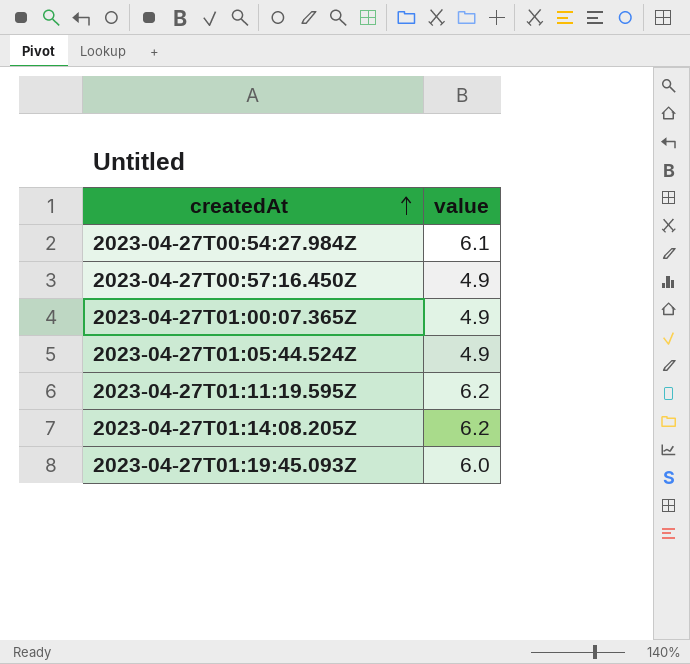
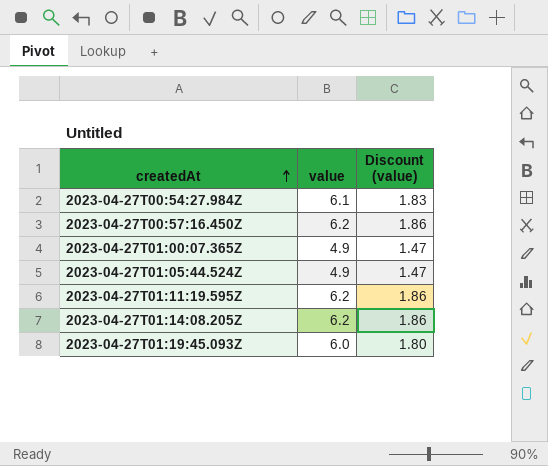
column Discount (value) | formula: none -> [value] * 0.3
2023-04-27T00:57:16.450Z | value: 4.9 -> 6.2

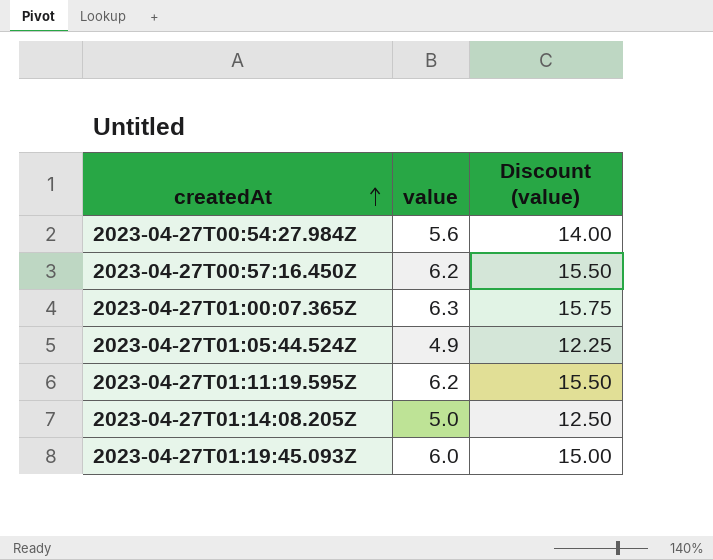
column Discount (value) | formula: [value] * 0.3 -> [value] * 2.5
2023-04-27T00:54:27.984Z | value: 6.1 -> 5.6
2023-04-27T01:00:07.365Z | value: 4.9 -> 6.3
2023-04-27T01:14:08.205Z | value: 6.2 -> 5.0

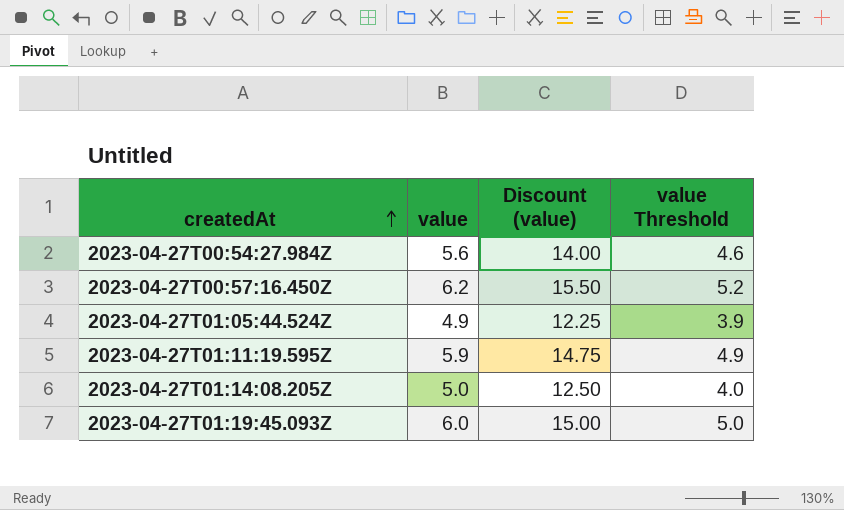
column value Threshold | formula: none -> [value] - 1
row 2023-04-27T01:00:07.365Z: 6.3 | 15.75 -> none
2023-04-27T01:11:19.595Z | value: 6.2 -> 5.9
2023-04-27T01:11:19.595Z | Discount (value): 15.50 -> 14.75

